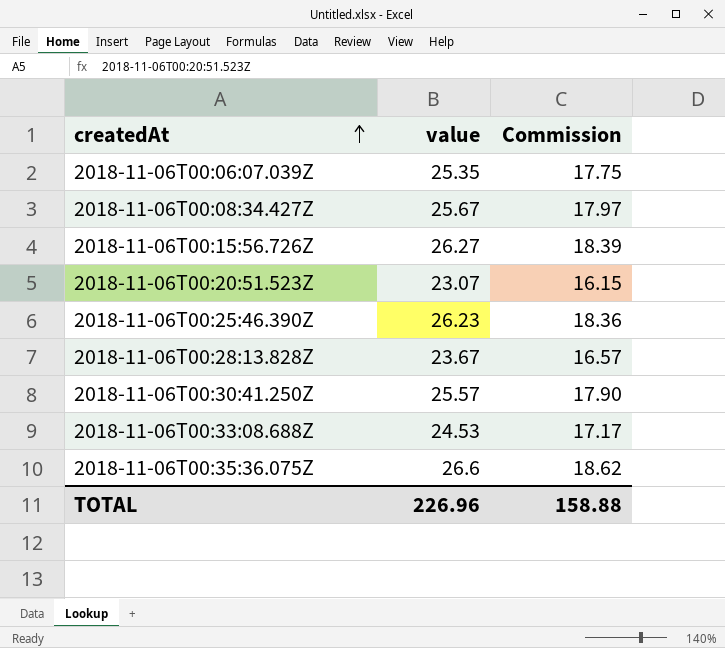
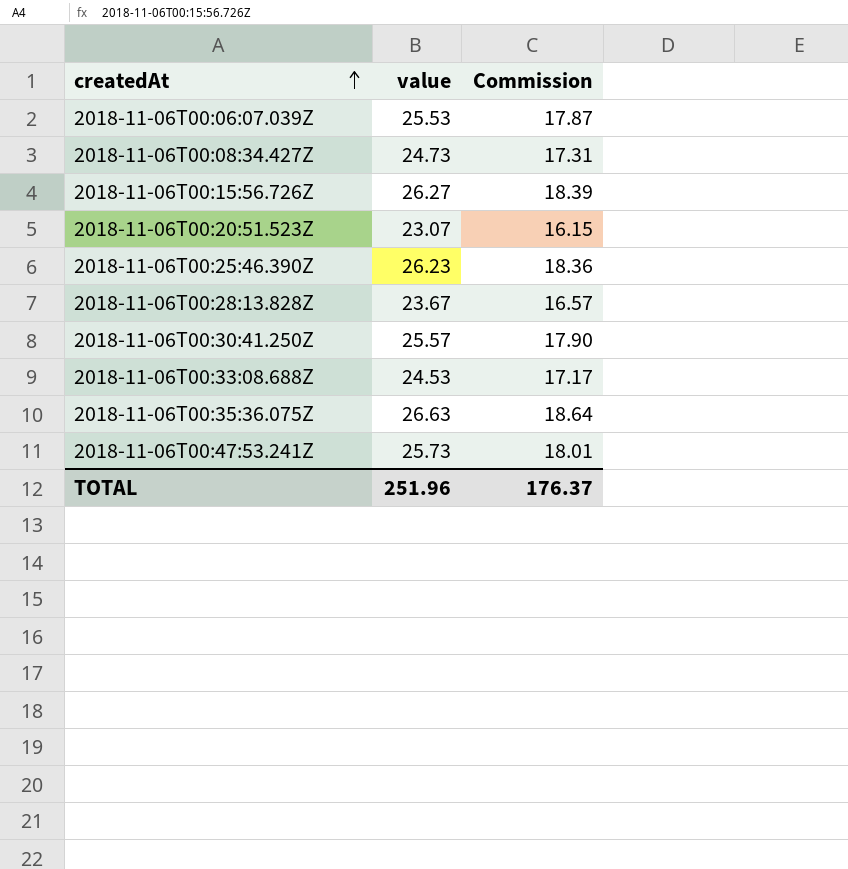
2018-11-06T00:06:07.039Z | value: 25.35 -> 25.53
2018-11-06T00:06:07.039Z | Commission: 17.75 -> 17.87
2018-11-06T00:08:34.427Z | value: 25.67 -> 24.73
2018-11-06T00:08:34.427Z | Commission: 17.97 -> 17.31
2018-11-06T00:35:36.075Z | value: 26.6 -> 26.63
2018-11-06T00:35:36.075Z | Commission: 18.62 -> 18.64
row 2018-11-06T00:47:53.241Z: none -> 25.73 | 18.01
TOTAL | value: 226.96 -> 251.96
TOTAL | Commission: 158.88 -> 176.37

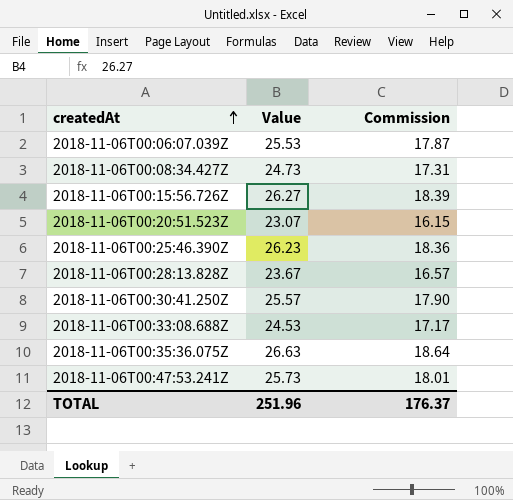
column name: value -> Value

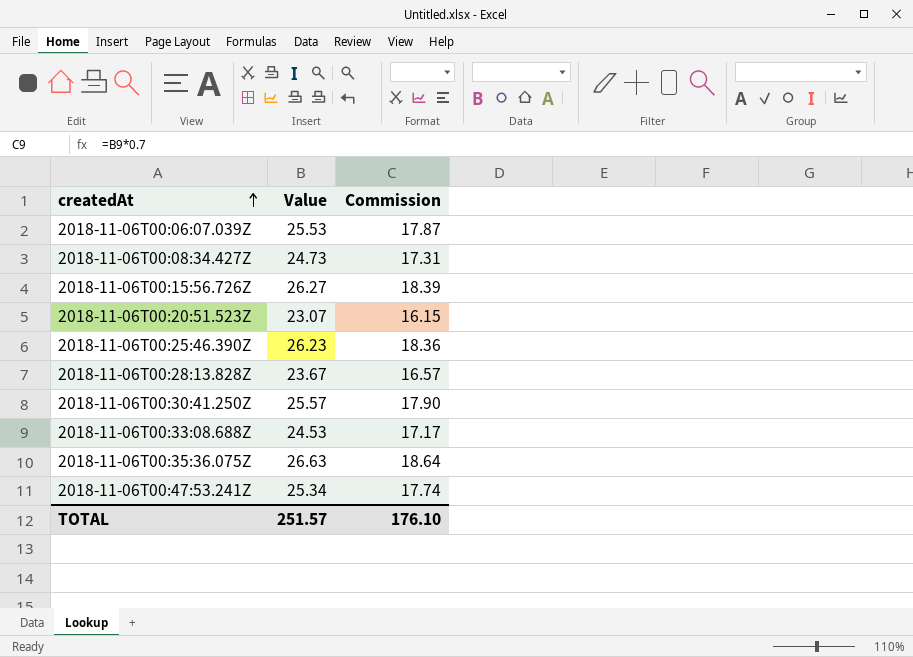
2018-11-06T00:47:53.241Z | Value: 25.73 -> 25.34
2018-11-06T00:47:53.241Z | Commission: 18.01 -> 17.74
TOTAL | Value: 251.96 -> 251.57
TOTAL | Commission: 176.37 -> 176.10

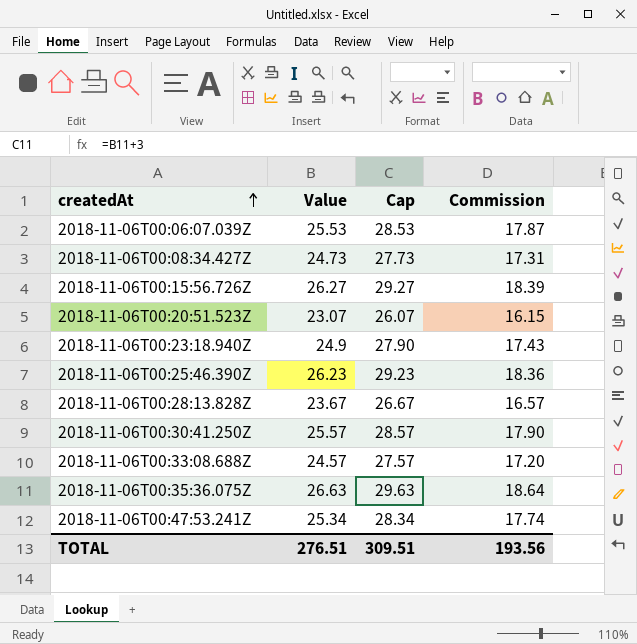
column Cap | formula: none -> [Value] + 3
row 2018-11-06T00:23:18.940Z: none -> 24.9 | 27.90 | 17.43
2018-11-06T00:33:08.688Z | Value: 24.53 -> 24.57
2018-11-06T00:33:08.688Z | Commission: 17.17 -> 17.20
TOTAL | Value: 251.57 -> 276.51
TOTAL | Commission: 176.10 -> 193.56

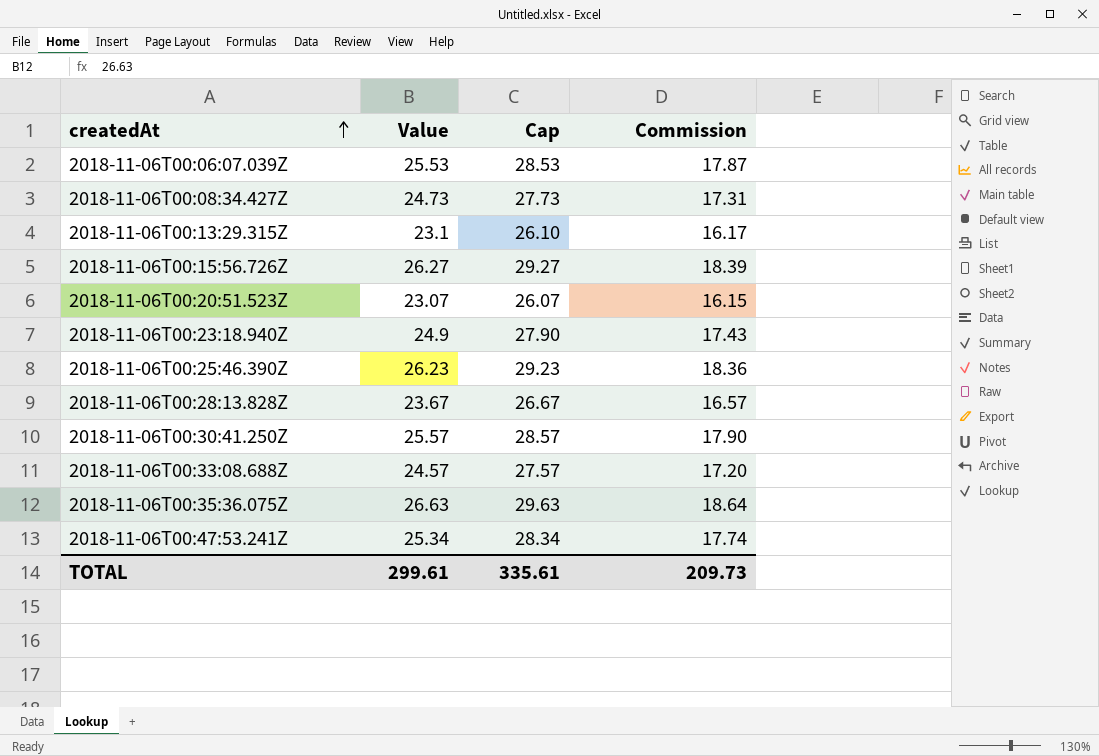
row 2018-11-06T00:13:29.315Z: none -> 23.1 | 26.10 | 16.17
TOTAL | Value: 276.51 -> 299.61
TOTAL | Cap: 309.51 -> 335.61
TOTAL | Commission: 193.56 -> 209.73

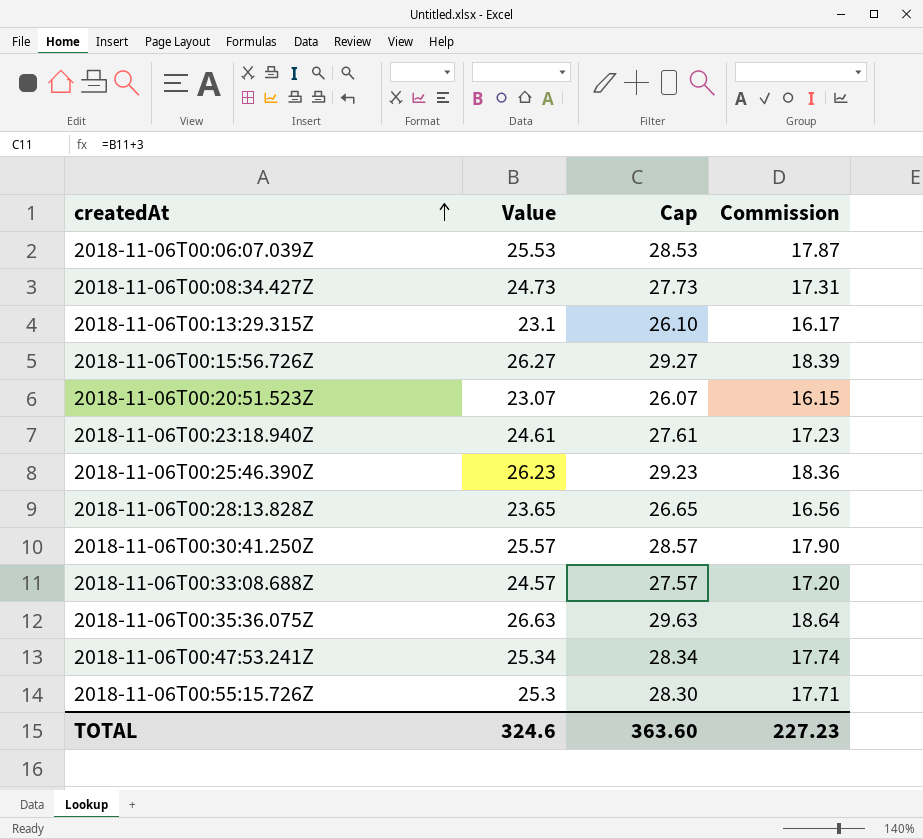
2018-11-06T00:23:18.940Z | Value: 24.9 -> 24.61
2018-11-06T00:23:18.940Z | Cap: 27.90 -> 27.61
2018-11-06T00:23:18.940Z | Commission: 17.43 -> 17.23
2018-11-06T00:28:13.828Z | Value: 23.67 -> 23.65
2018-11-06T00:28:13.828Z | Cap: 26.67 -> 26.65
2018-11-06T00:28:13.828Z | Commission: 16.57 -> 16.56
row 2018-11-06T00:55:15.726Z: none -> 25.3 | 28.30 | 17.71
TOTAL | Value: 299.61 -> 324.6
TOTAL | Cap: 335.61 -> 363.60
TOTAL | Commission: 209.73 -> 227.23

